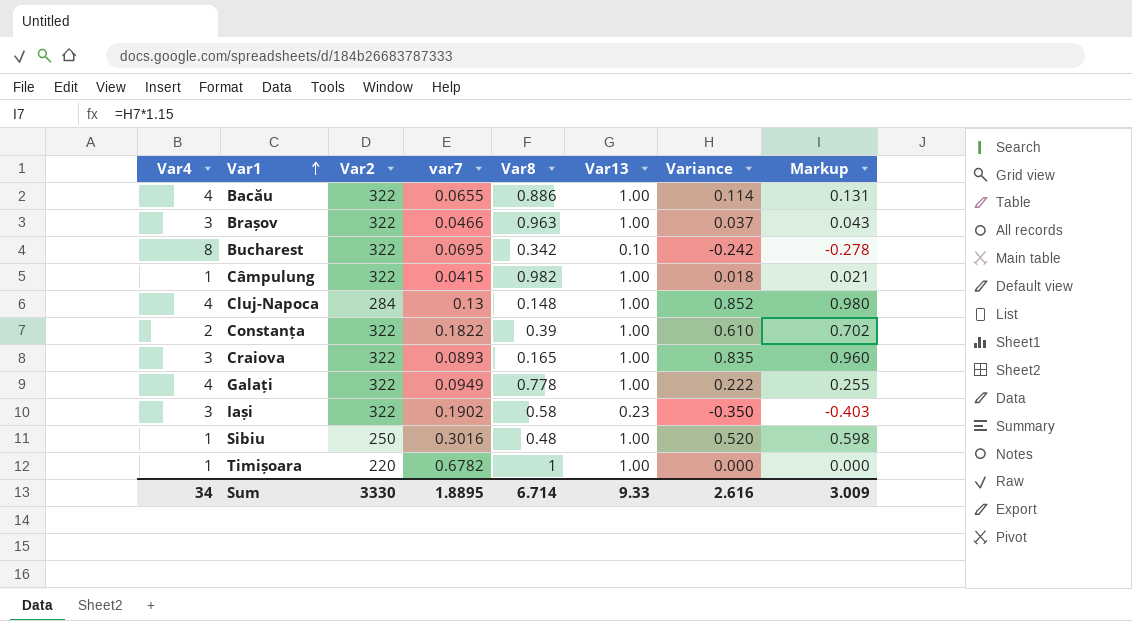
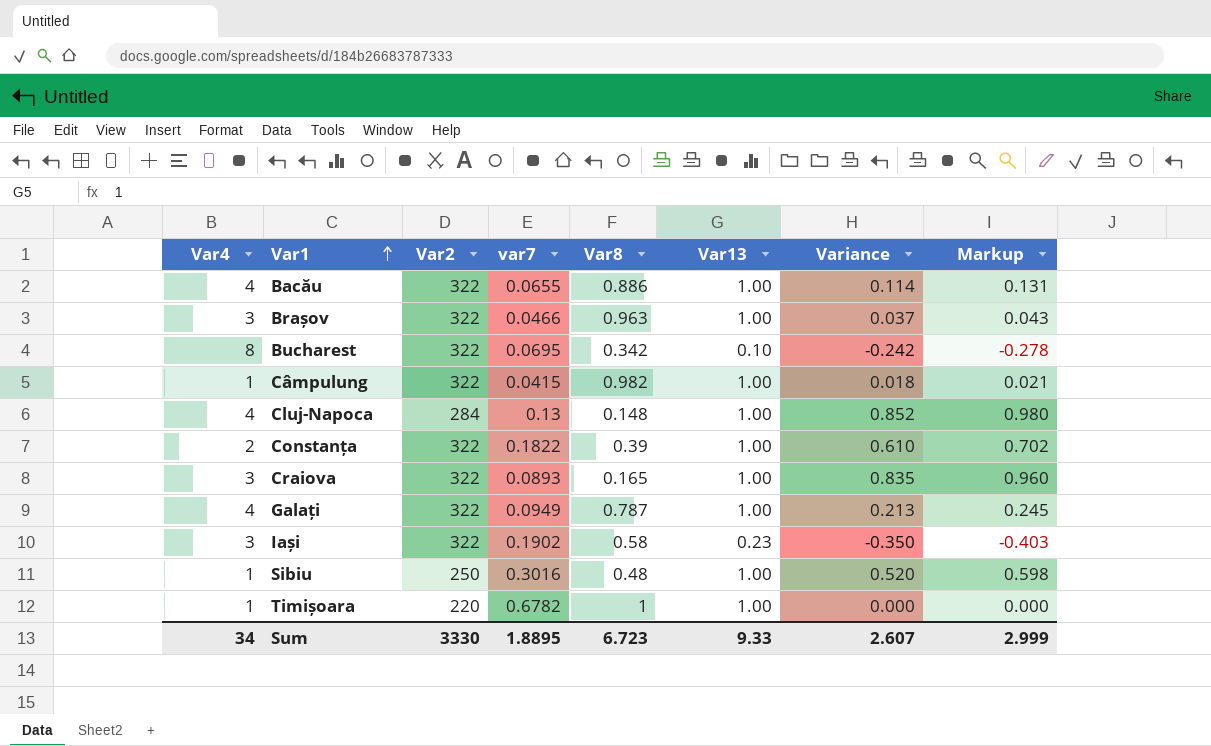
Galați | Var8: 0.778 -> 0.787
Galați | Variance: 0.222 -> 0.213
Galați | Markup: 0.255 -> 0.245
Sum | Var8: 6.714 -> 6.723
Sum | Variance: 2.616 -> 2.607
Sum | Markup: 3.009 -> 2.999

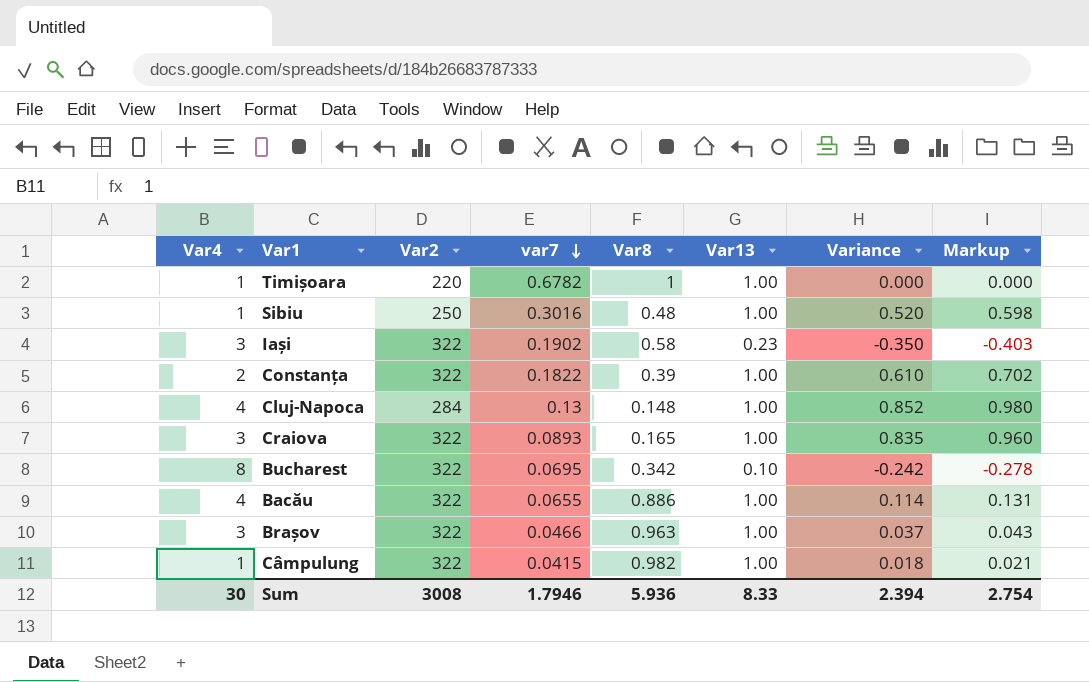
row order: Var1 ascending -> var7 descending
row Galați: 4 | 322 | 0.0949 | 0.787 | 1.00 | 0.213 | 0.245 -> none
Sum | Var4: 34 -> 30
Sum | Var2: 3330 -> 3008
Sum | var7: 1.8895 -> 1.7946
Sum | Var8: 6.723 -> 5.936
Sum | Var13: 9.33 -> 8.33
Sum | Variance: 2.607 -> 2.394
Sum | Markup: 2.999 -> 2.754

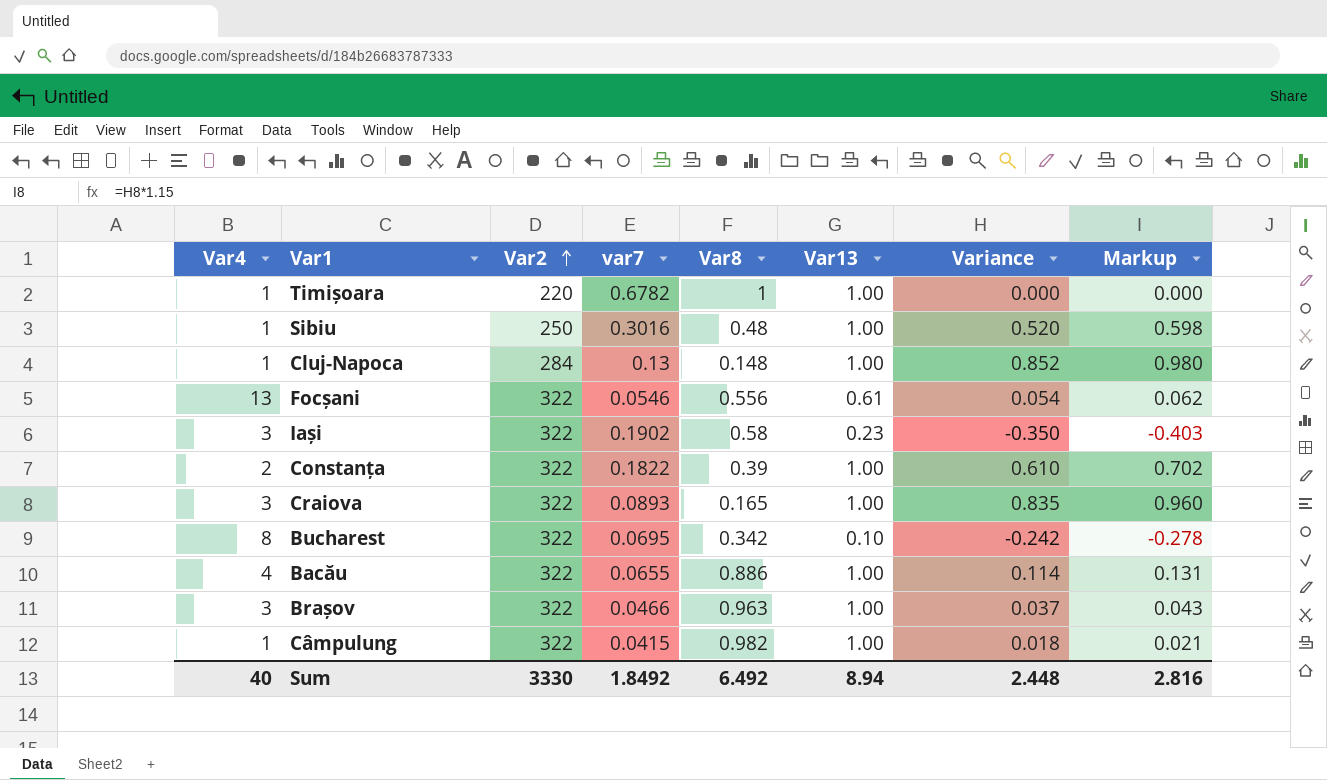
row order: var7 descending -> Var2 ascending
Cluj-Napoca | Var4: 4 -> 1
row Focșani: none -> 13 | 322 | 0.0546 | 0.556 | 0.61 | 0.054 | 0.062
Sum | Var4: 30 -> 40
Sum | Var2: 3008 -> 3330
Sum | var7: 1.7946 -> 1.8492
Sum | Var8: 5.936 -> 6.492
Sum | Var13: 8.33 -> 8.94
Sum | Variance: 2.394 -> 2.448
Sum | Markup: 2.754 -> 2.816

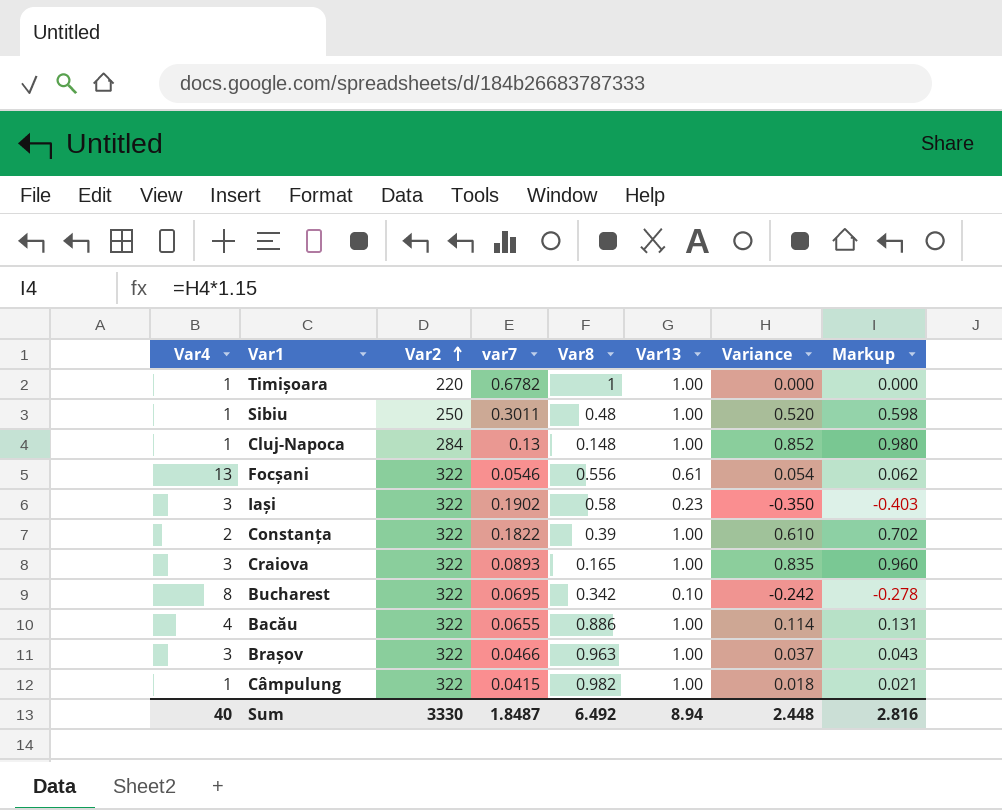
Sibiu | var7: 0.3016 -> 0.3011
Sum | var7: 1.8492 -> 1.8487

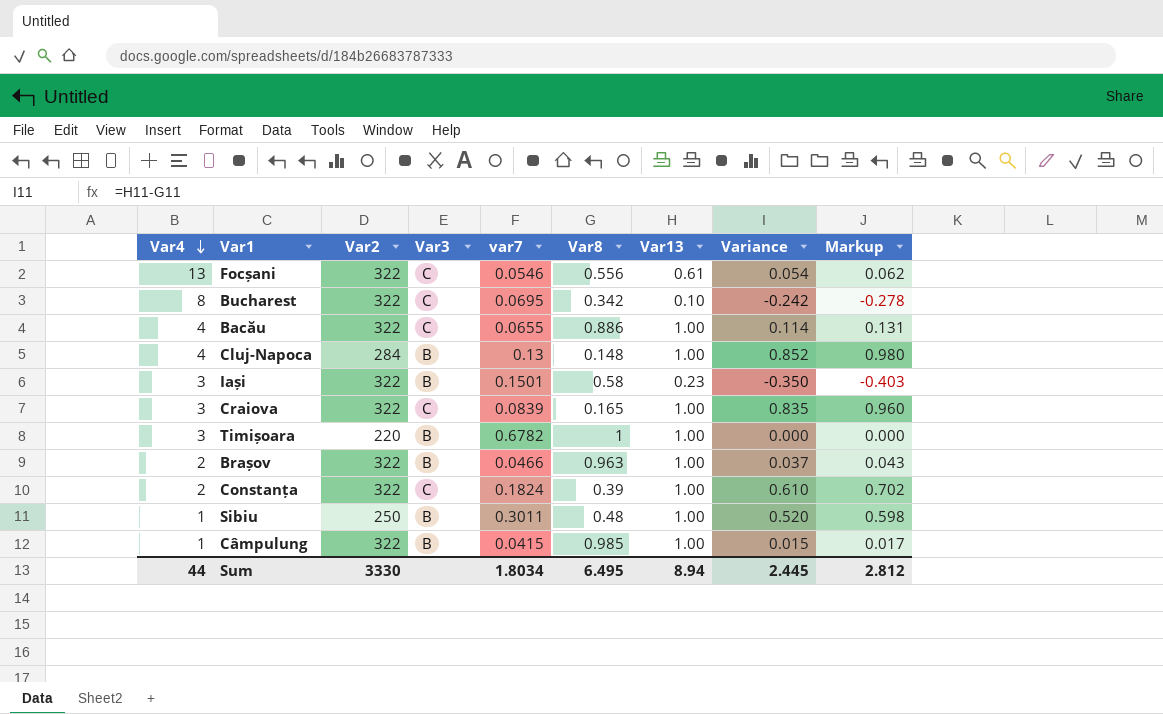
row order: Var2 ascending -> Var4 descending
column Var3 | position: none -> 4
Cluj-Napoca | Var4: 1 -> 4
Iași | var7: 0.1902 -> 0.1501
Craiova | var7: 0.0893 -> 0.0839
Timișoara | Var4: 1 -> 3
Brașov | Var4: 3 -> 2
Constanța | var7: 0.1822 -> 0.1824
Câmpulung | Var8: 0.982 -> 0.985
Câmpulung | Variance: 0.018 -> 0.015
Câmpulung | Markup: 0.021 -> 0.017
Sum | Var4: 40 -> 44
Sum | var7: 1.8487 -> 1.8034
Sum | Var8: 6.492 -> 6.495
Sum | Variance: 2.448 -> 2.445
Sum | Markup: 2.816 -> 2.812

